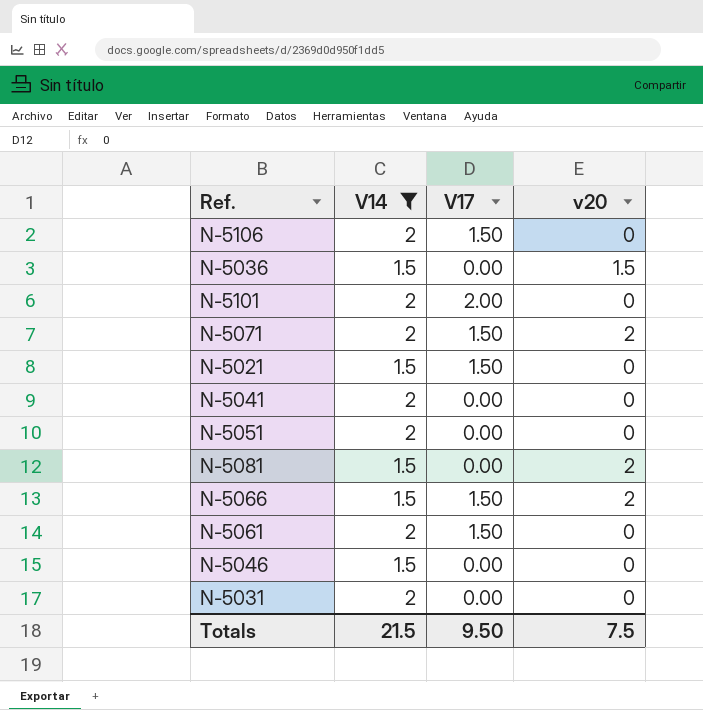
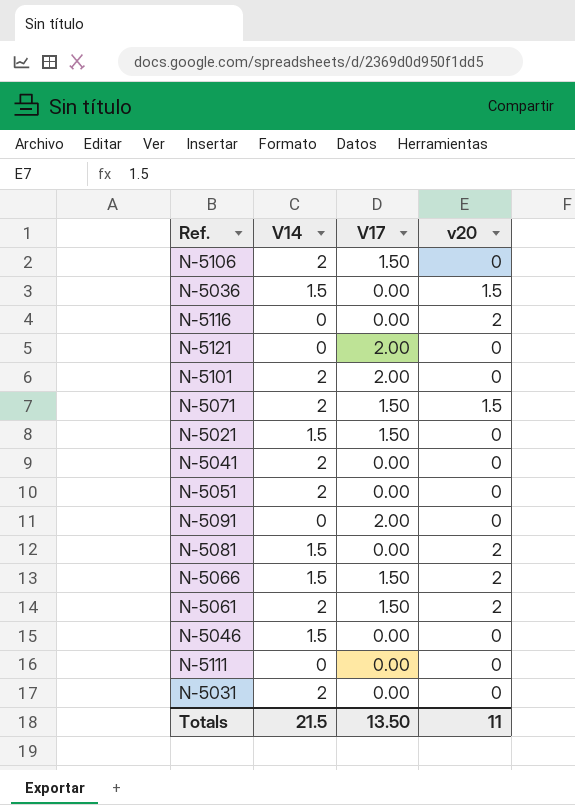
filter: V14 != 0 -> none
N-5071 | v20: 2 -> 1.5
N-5061 | v20: 0 -> 2
Totals | V17: 9.50 -> 13.50
Totals | v20: 7.5 -> 11

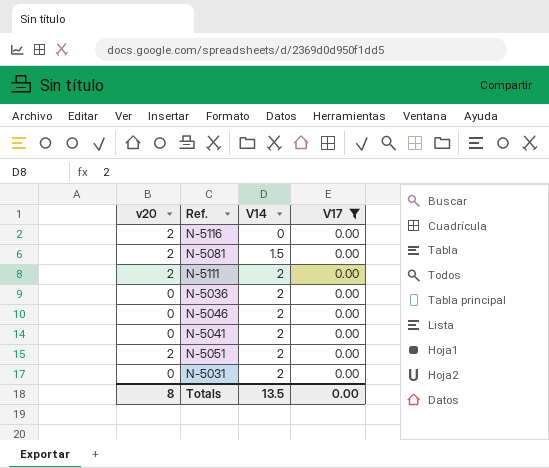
filter: none -> V17 = 0.00
row order: none -> V14 ascending
column v20 | position: 4 -> 1
N-5111 | v20: 0 -> 2
N-5111 | V14: 0 -> 2
N-5036 | v20: 1.5 -> 0
N-5036 | V14: 1.5 -> 2
N-5046 | V14: 1.5 -> 2
N-5051 | v20: 0 -> 2
Totals | v20: 11 -> 8
Totals | V14: 21.5 -> 13.5
Totals | V17: 13.50 -> 0.00

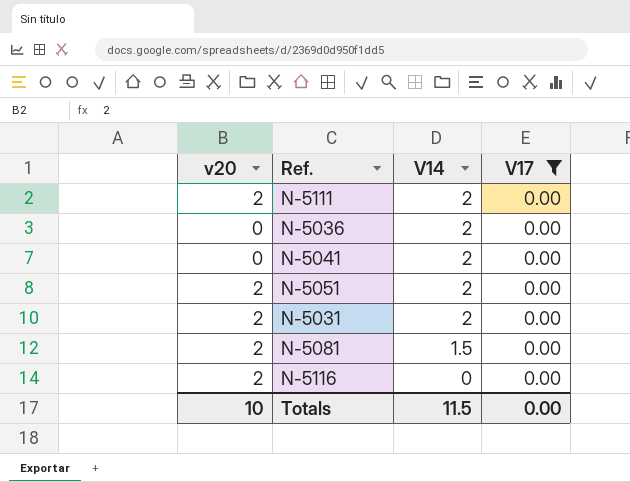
row order: V14 ascending -> V14 descending
row N-5046: 0 | 2 | 0.00 -> none
N-5031 | v20: 0 -> 2
Totals | v20: 8 -> 10
Totals | V14: 13.5 -> 11.5

